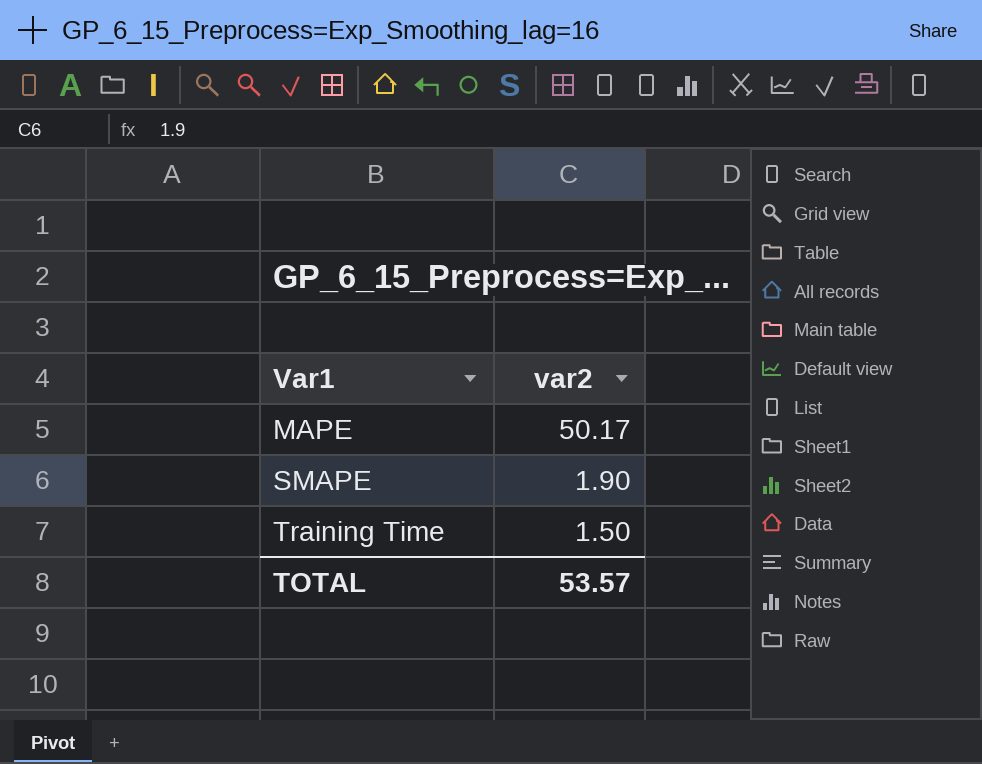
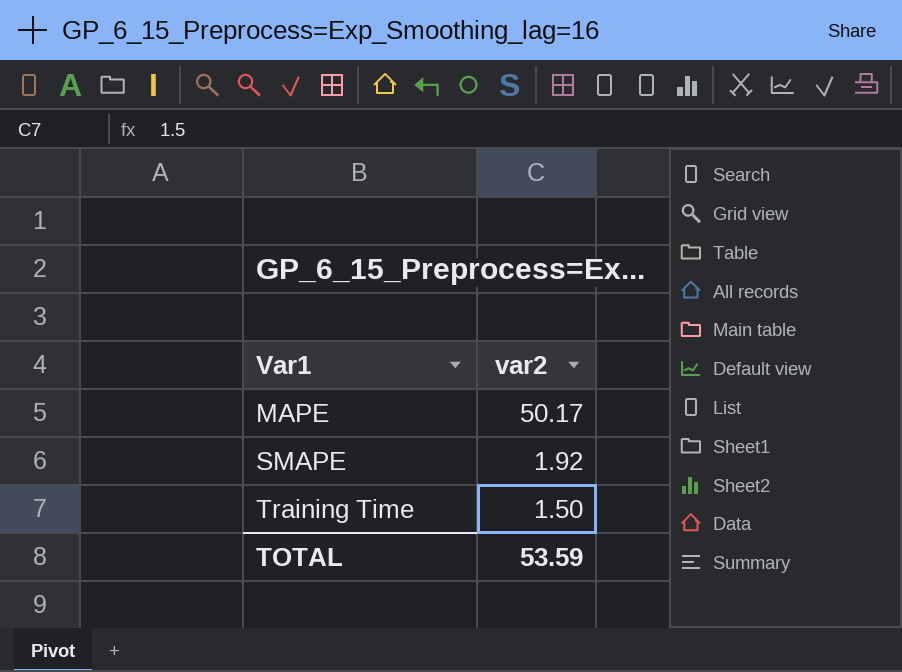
SMAPE | var2: 1.90 -> 1.92
TOTAL | var2: 53.57 -> 53.59

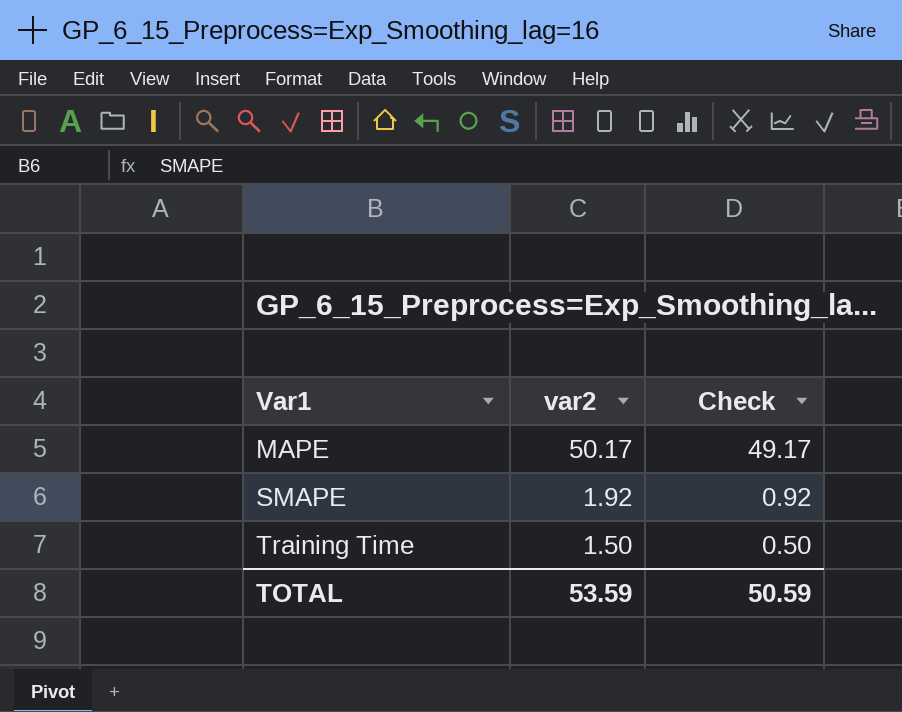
column Check | formula: none -> [var2] - 1

